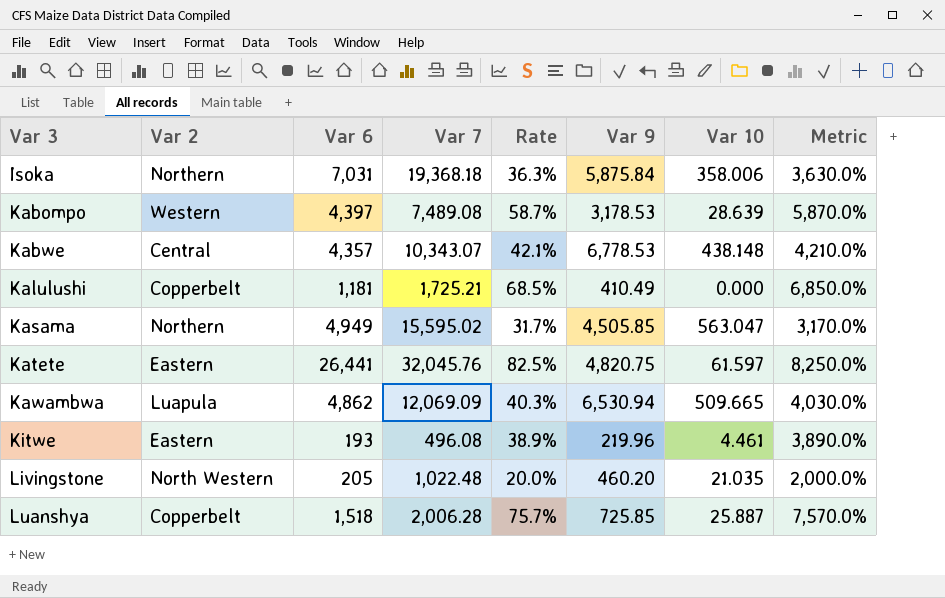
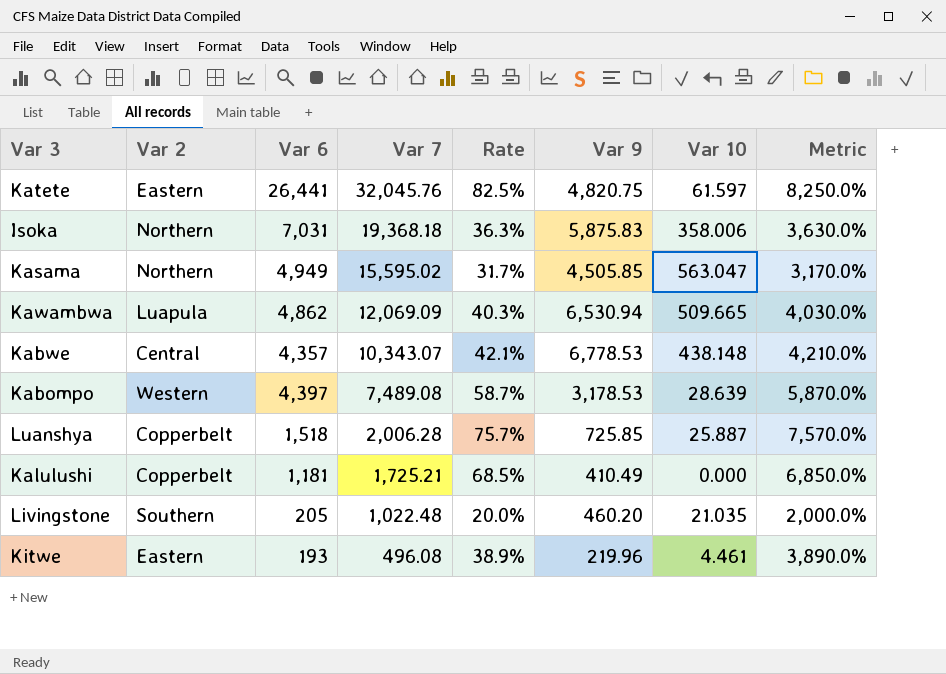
row order: Var 3 ascending -> Var 7 descending
Isoka | Var 9: 5,875.84 -> 5,875.83
Livingstone | Var 2: North Western -> Southern

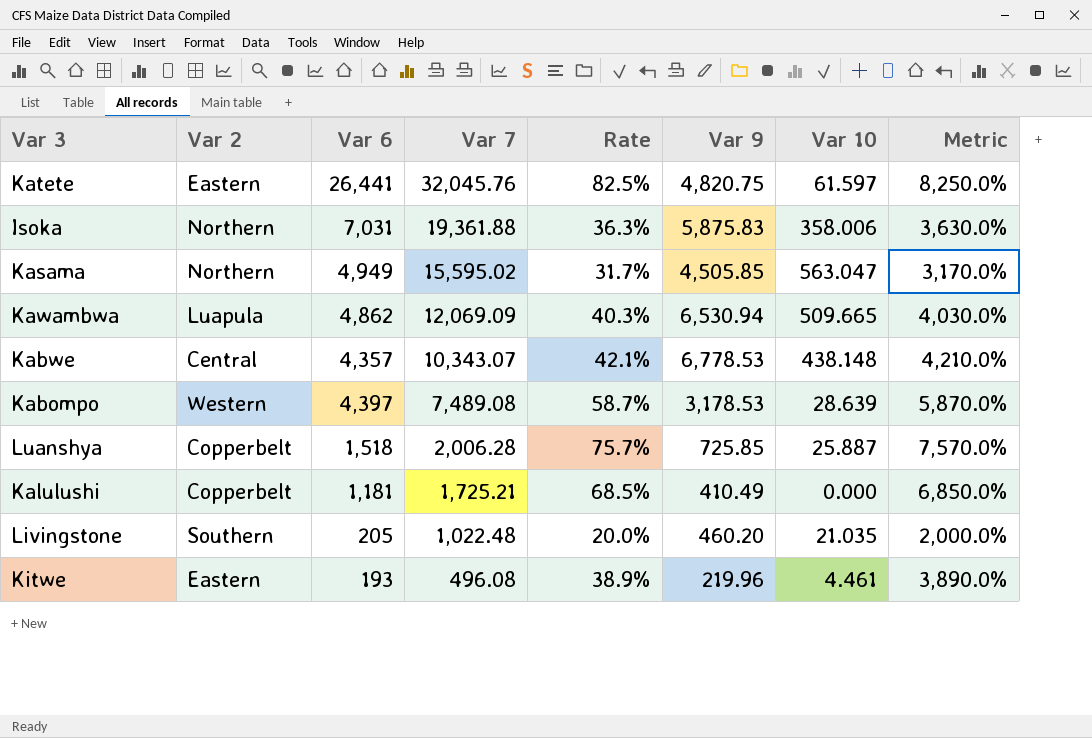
Isoka | Var 7: 19,368.18 -> 19,361.88

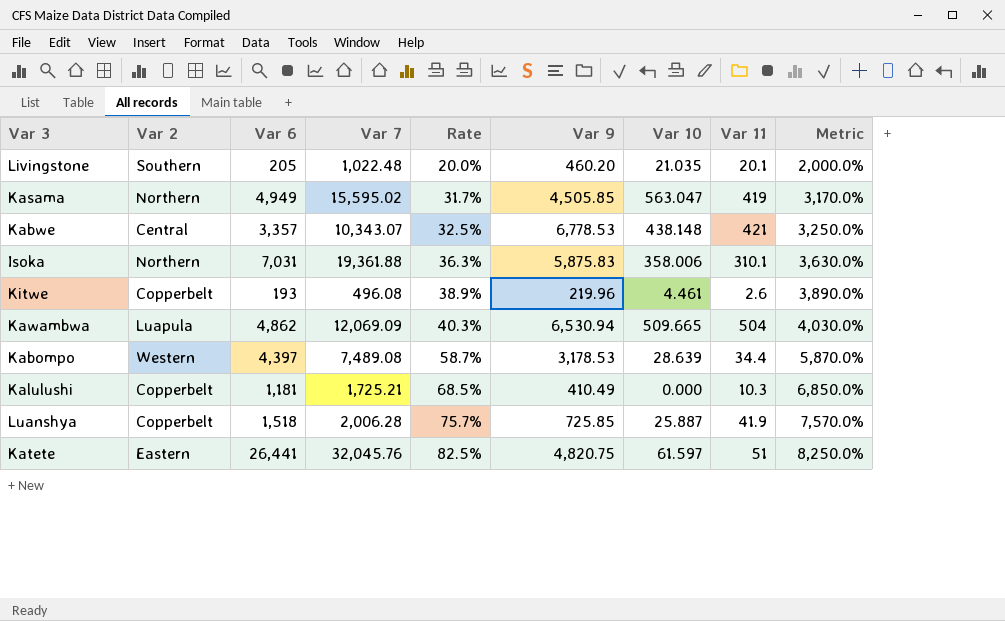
row order: Var 7 descending -> Rate ascending
column Var 11 | position: none -> 8
Kabwe | Var 6: 4,357 -> 3,357
Kabwe | Rate: 42.1% -> 32.5%
Kabwe | Metric: 4,210.0% -> 3,250.0%
Kitwe | Var 2: Eastern -> Copperbelt

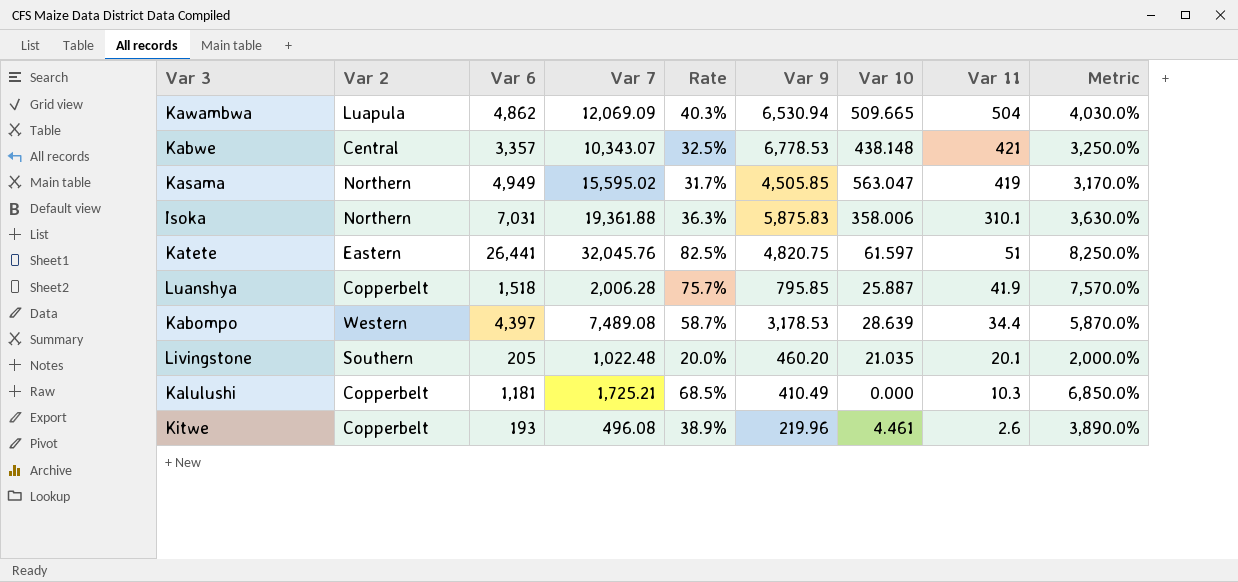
row order: Rate ascending -> Var 11 descending
Luanshya | Var 9: 725.85 -> 795.85

